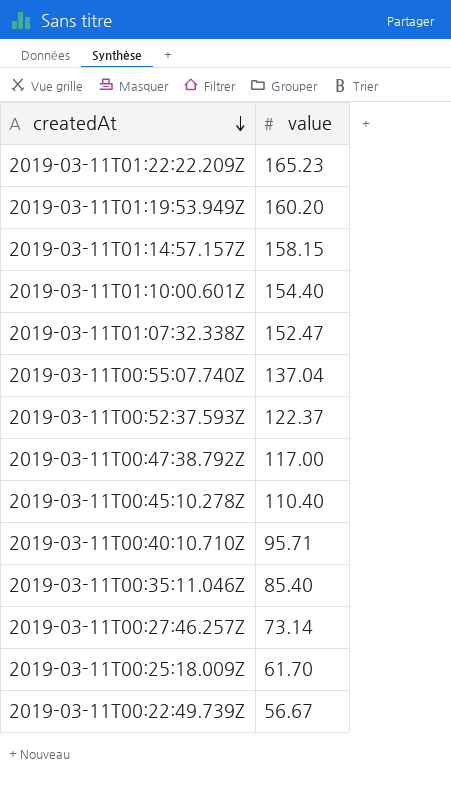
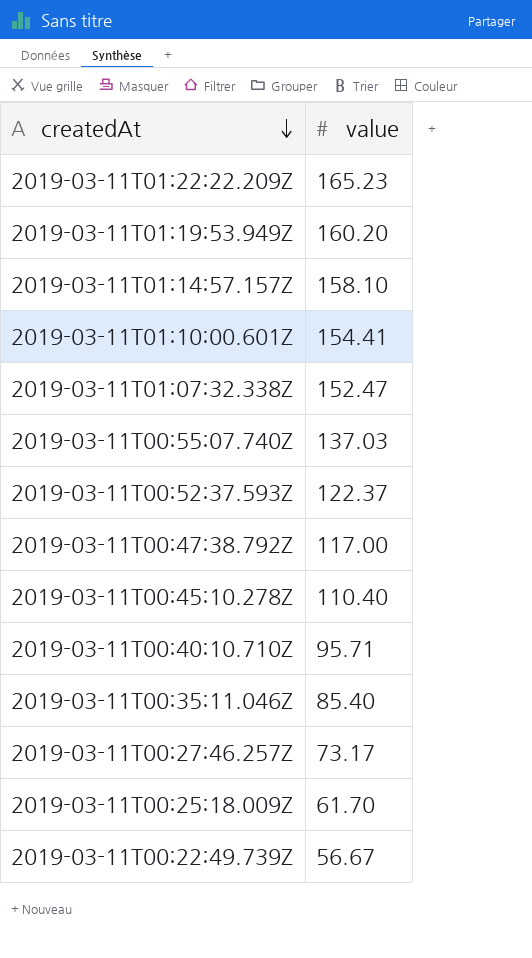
2019-03-11T01:14:57.157Z | value: 158.15 -> 158.10
2019-03-11T01:10:00.601Z | value: 154.40 -> 154.41
2019-03-11T00:55:07.740Z | value: 137.04 -> 137.03
2019-03-11T00:27:46.257Z | value: 73.14 -> 73.17

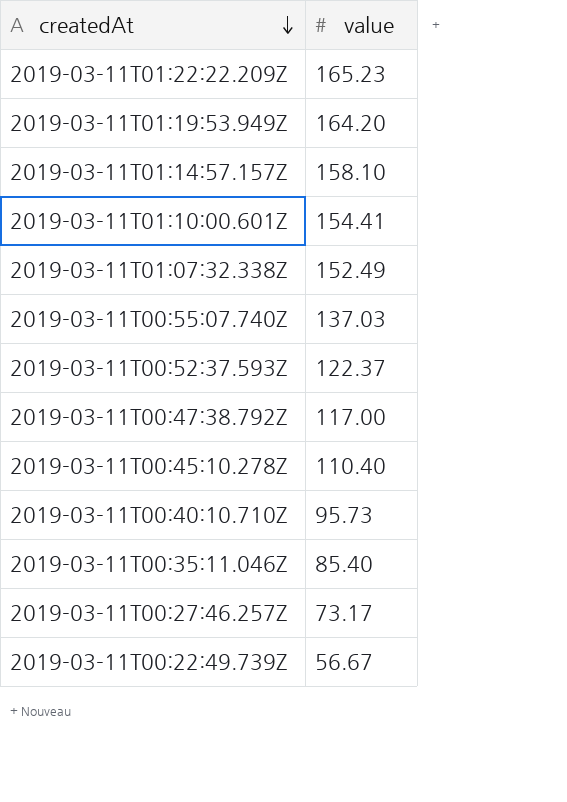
row 2019-03-11T00:25:18.009Z: 61.70 -> none
2019-03-11T01:19:53.949Z | value: 160.20 -> 164.20
2019-03-11T01:07:32.338Z | value: 152.47 -> 152.49
2019-03-11T00:40:10.710Z | value: 95.71 -> 95.73

